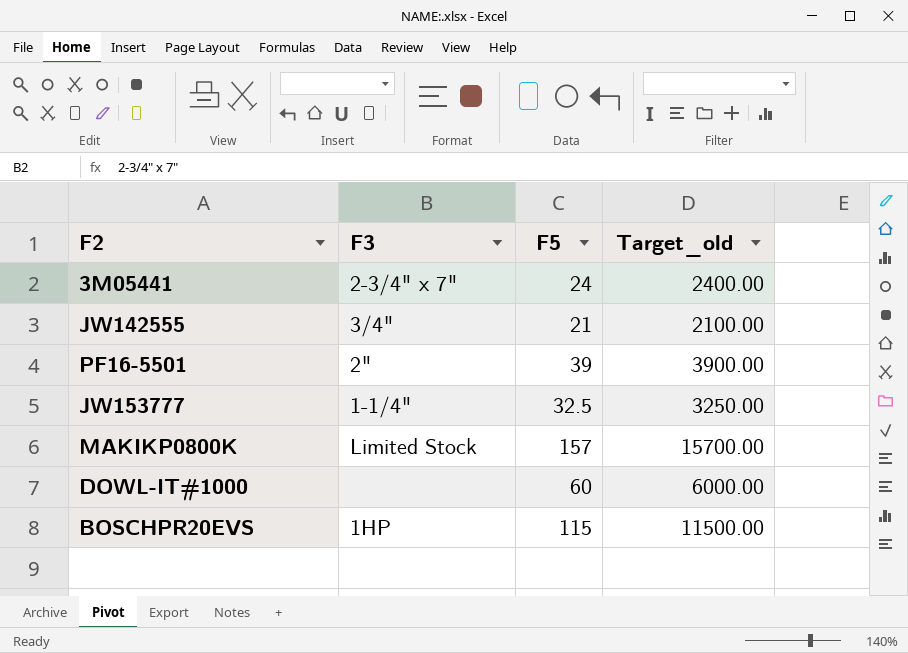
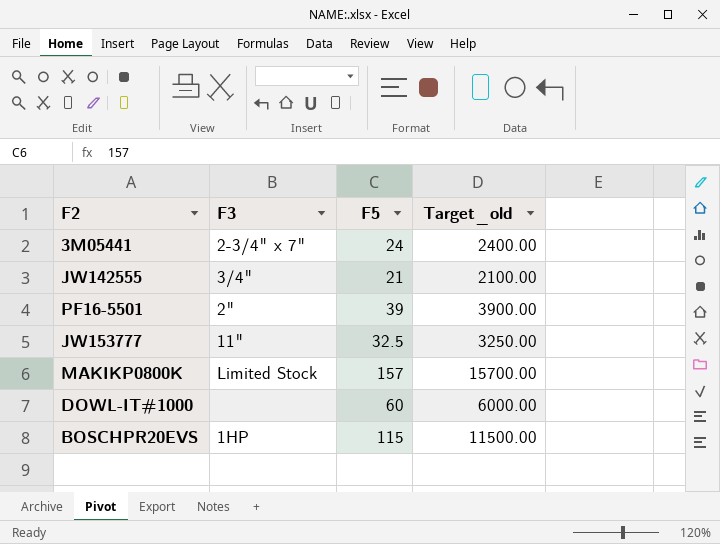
JW153777 | F3: 1-1/4" -> 11"

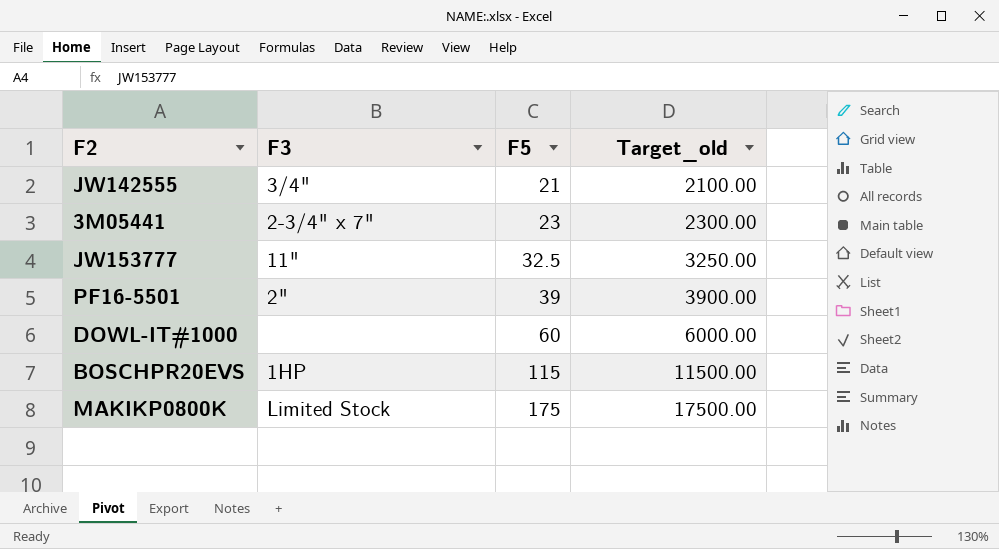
row order: none -> F5 ascending
3M05441 | F5: 24 -> 23
3M05441 | Target_old: 2400.00 -> 2300.00
MAKIKP0800K | F5: 157 -> 175
MAKIKP0800K | Target_old: 15700.00 -> 17500.00

